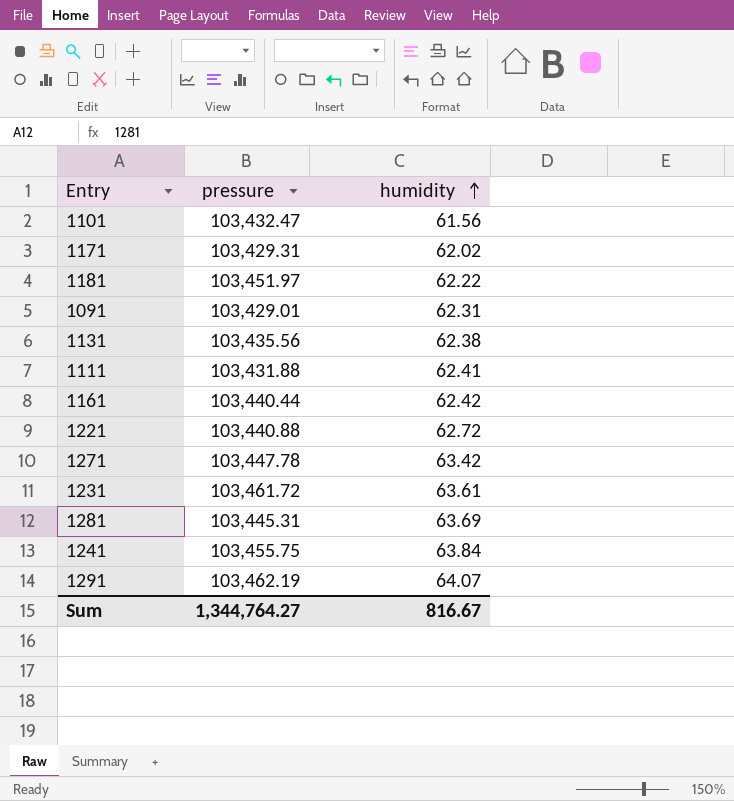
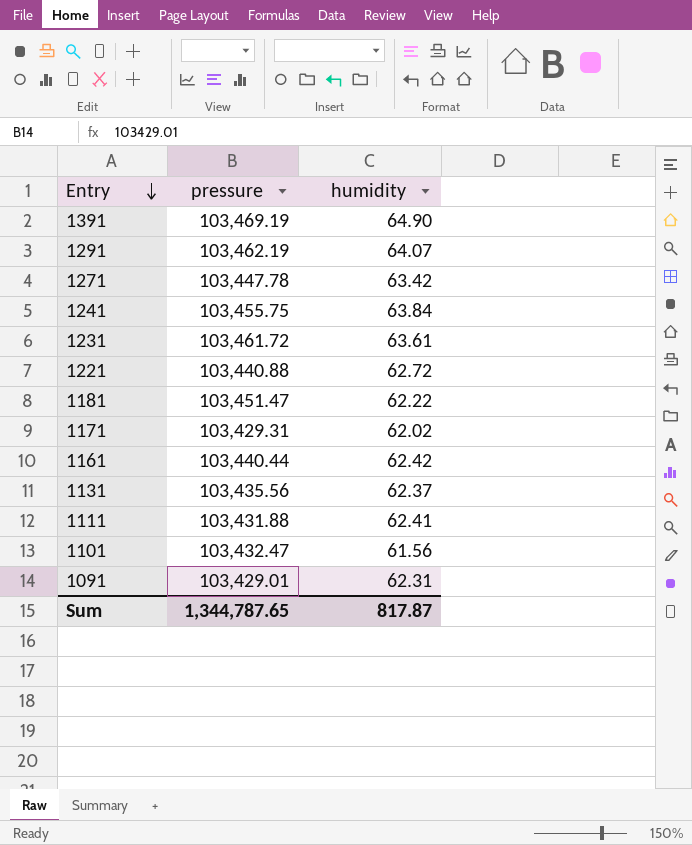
row order: humidity ascending -> Entry descending
row 1281: 103,445.31 | 63.69 -> none
row 1391: none -> 103,469.19 | 64.90
1181 | pressure: 103,451.97 -> 103,451.47
1131 | humidity: 62.38 -> 62.37
Sum | pressure: 1,344,764.27 -> 1,344,787.65
Sum | humidity: 816.67 -> 817.87

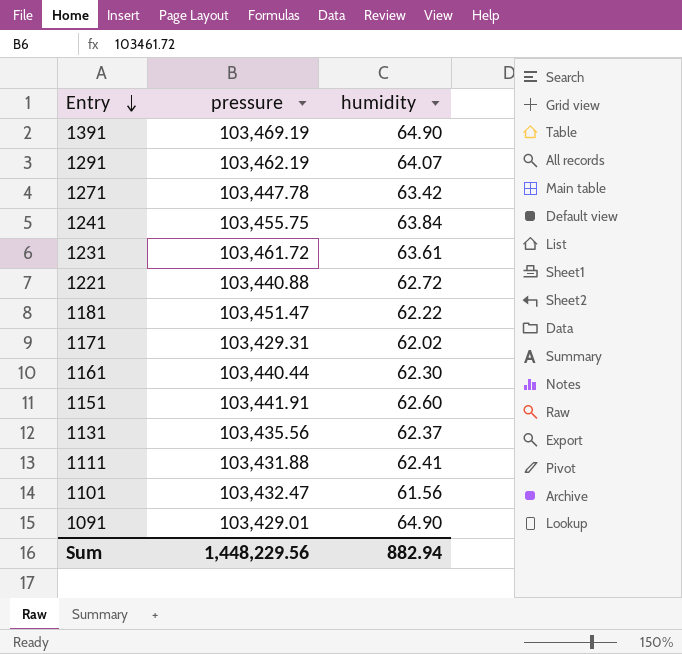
1161 | humidity: 62.42 -> 62.30
row 1151: none -> 103,441.91 | 62.60
1091 | humidity: 62.31 -> 64.90
Sum | pressure: 1,344,787.65 -> 1,448,229.56
Sum | humidity: 817.87 -> 882.94

